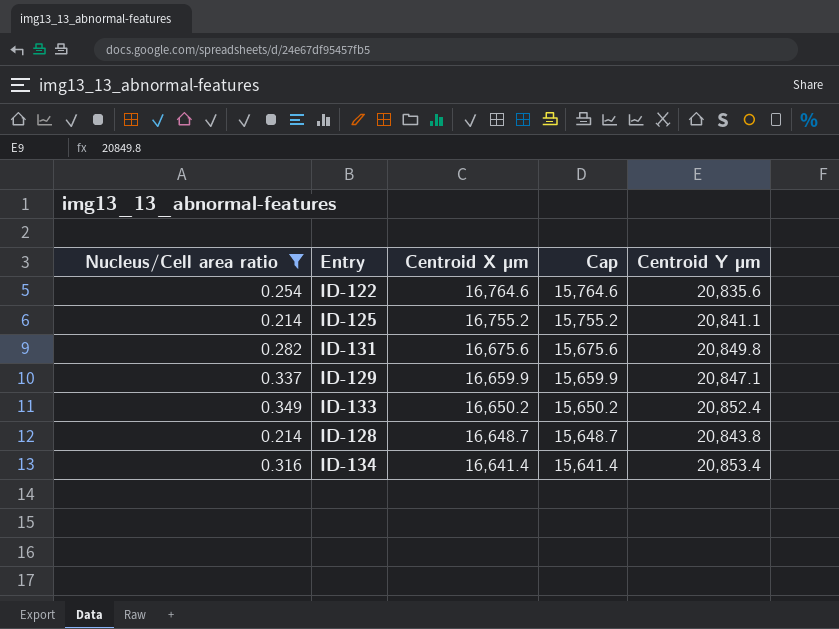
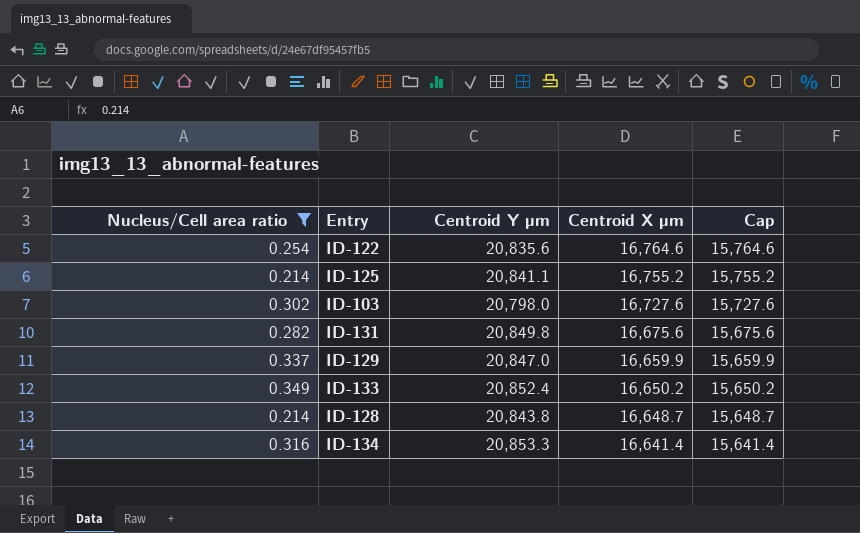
column Centroid Y µm | position: 5 -> 3
row ID-103: none -> 0.302 | 20,798.0 | 16,727.6 | 15,727.6
ID-129 | Centroid Y µm: 20,847.1 -> 20,847.0
ID-134 | Centroid Y µm: 20,853.4 -> 20,853.3

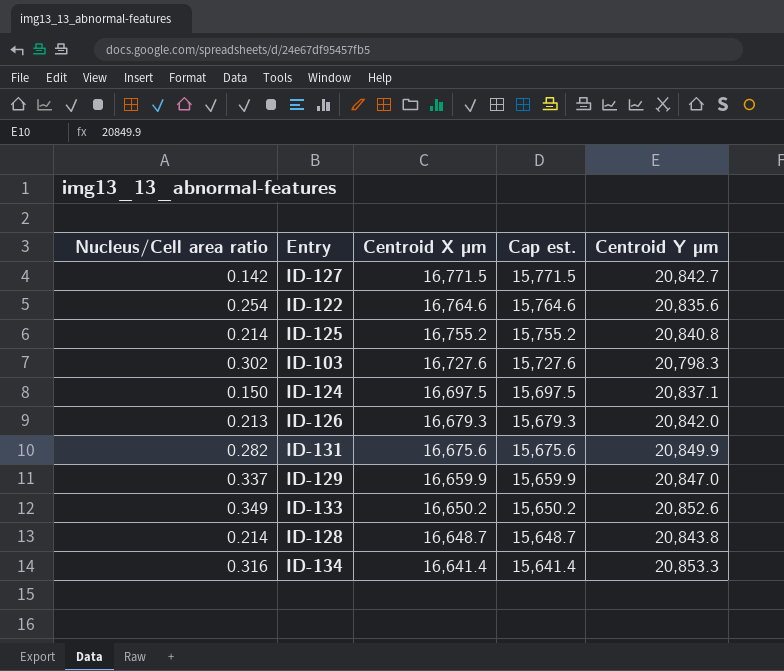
filter: Nucleus/Cell area ratio >= 0.214 -> none
column name: Cap -> Cap est.
column Centroid Y µm | position: 3 -> 5
ID-125 | Centroid Y µm: 20,841.1 -> 20,840.8
ID-103 | Centroid Y µm: 20,798.0 -> 20,798.3
ID-131 | Centroid Y µm: 20,849.8 -> 20,849.9
ID-133 | Centroid Y µm: 20,852.4 -> 20,852.6

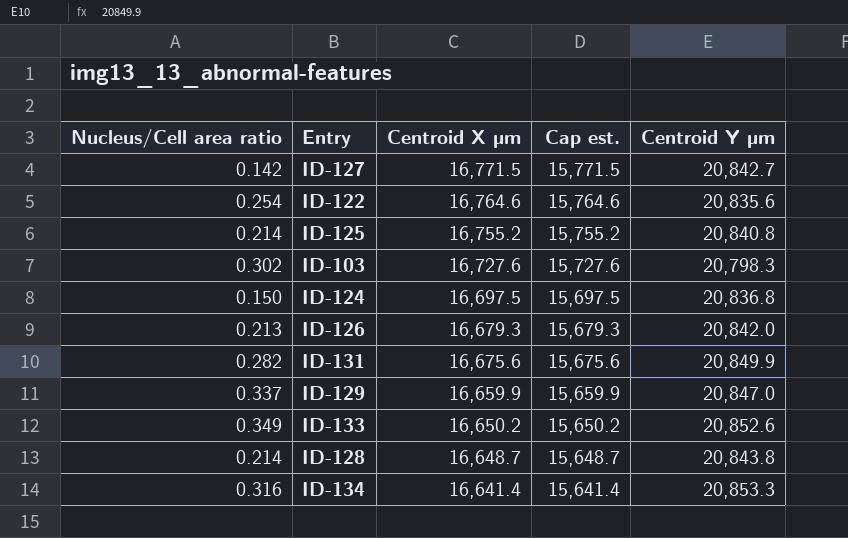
ID-124 | Centroid Y µm: 20,837.1 -> 20,836.8

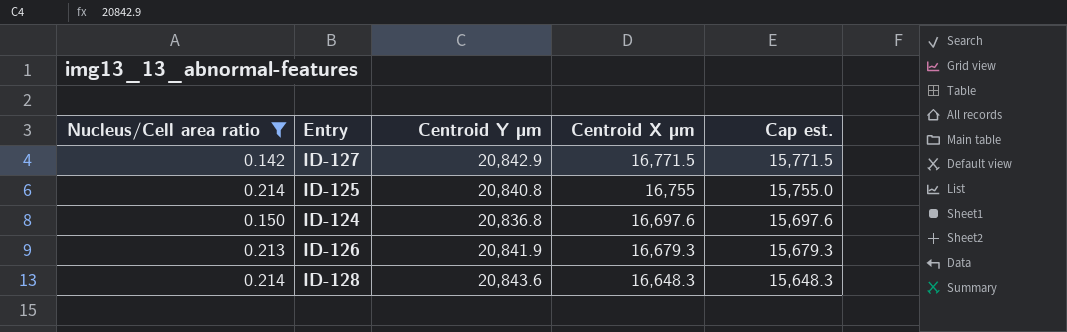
filter: none -> Nucleus/Cell area ratio <= 0.214
column Centroid Y µm | position: 5 -> 3
ID-127 | Centroid Y µm: 20,842.7 -> 20,842.9
ID-125 | Centroid X µm: 16,755.2 -> 16,755
ID-125 | Cap est.: 15,755.2 -> 15,755.0
ID-124 | Centroid X µm: 16,697.5 -> 16,697.6
ID-124 | Cap est.: 15,697.5 -> 15,697.6
ID-126 | Centroid Y µm: 20,842.0 -> 20,841.9
ID-128 | Centroid Y µm: 20,843.8 -> 20,843.6
ID-128 | Centroid X µm: 16,648.7 -> 16,648.3
ID-128 | Cap est.: 15,648.7 -> 15,648.3

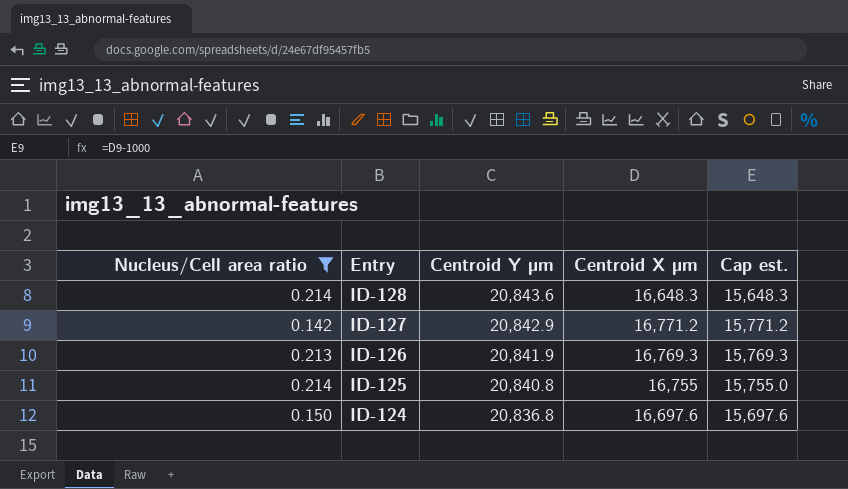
row order: Centroid X µm descending -> Entry descending
ID-127 | Centroid X µm: 16,771.5 -> 16,771.2
ID-127 | Cap est.: 15,771.5 -> 15,771.2
ID-126 | Centroid X µm: 16,679.3 -> 16,769.3
ID-126 | Cap est.: 15,679.3 -> 15,769.3

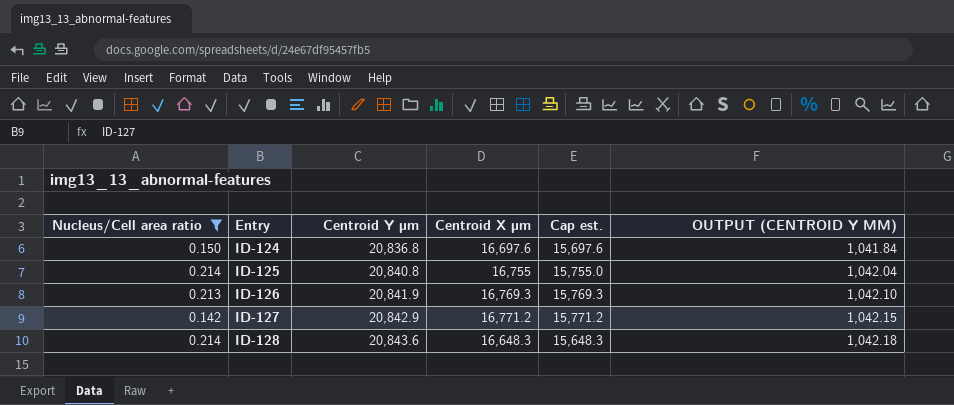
row order: Entry descending -> Entry ascending
column OUTPUT (CENTROID Y ΜM) | formula: none -> [Centroid Y µm] * 0.05

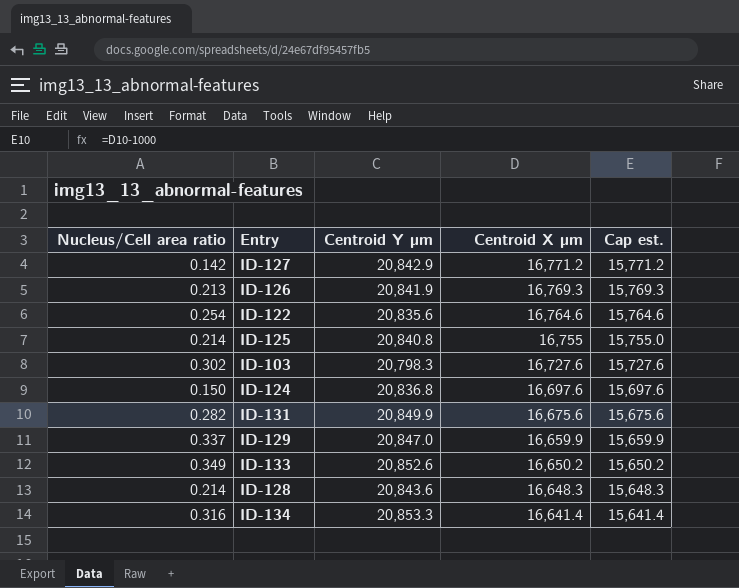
filter: Nucleus/Cell area ratio <= 0.214 -> none
row order: Entry ascending -> Centroid X µm descending
column OUTPUT (CENTROID Y ΜM) | formula: [Centroid Y µm] * 0.05 -> none

